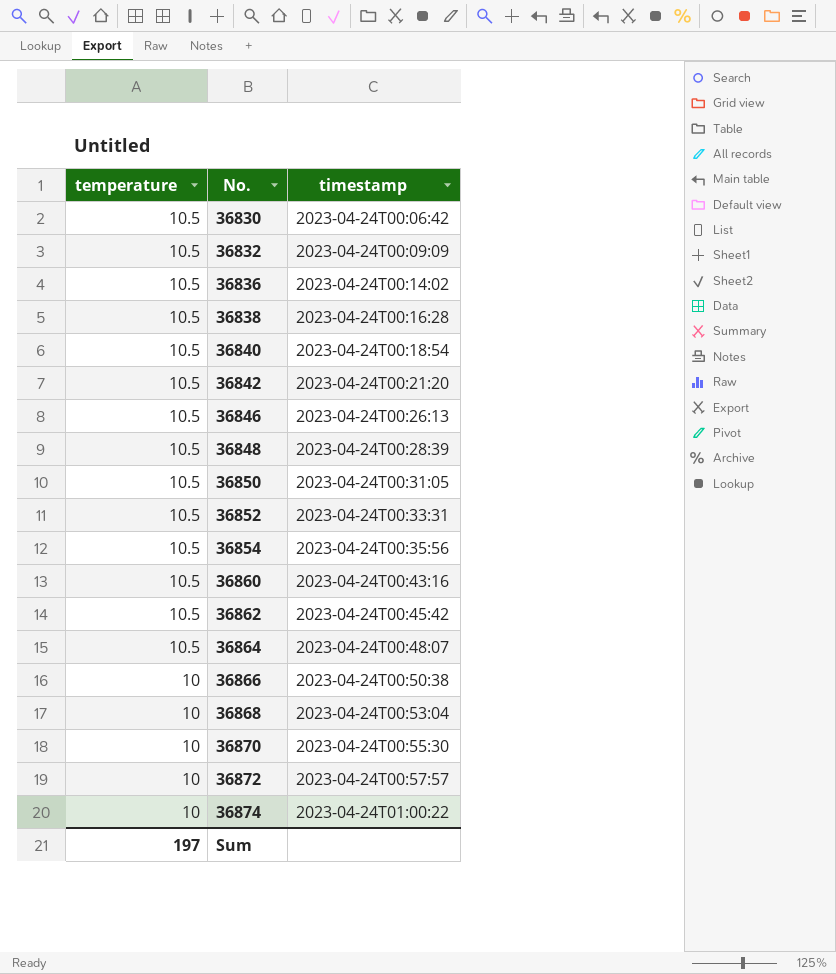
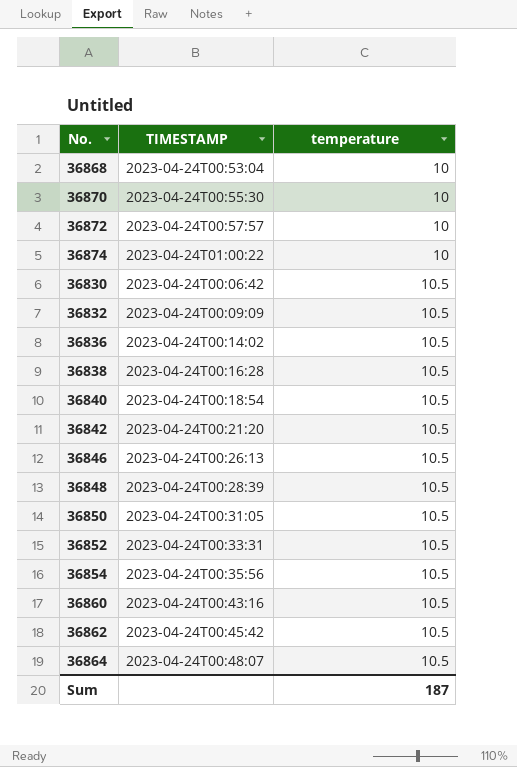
row order: temperature descending -> temperature ascending
column name: timestamp -> TIMESTAMP
column temperature | position: 1 -> 3
row 36866: 10 | 2023-04-24T00:50:38 -> none
Sum | temperature: 197 -> 187

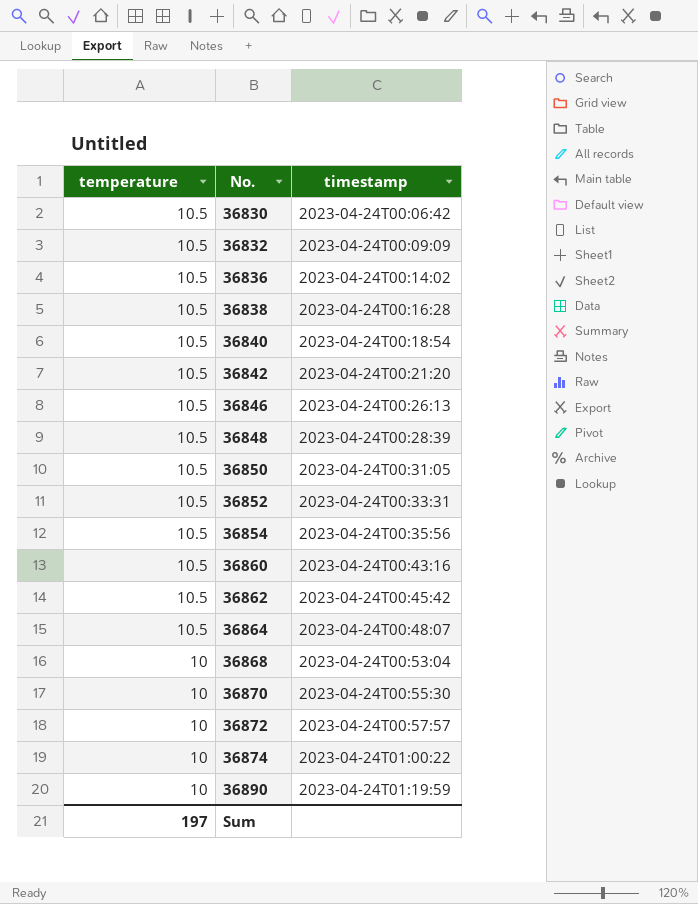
row order: temperature ascending -> temperature descending
column temperature | position: 3 -> 1
column name: TIMESTAMP -> timestamp
row 36890: none -> 10 | 2023-04-24T01:19:59
Sum | temperature: 187 -> 197

